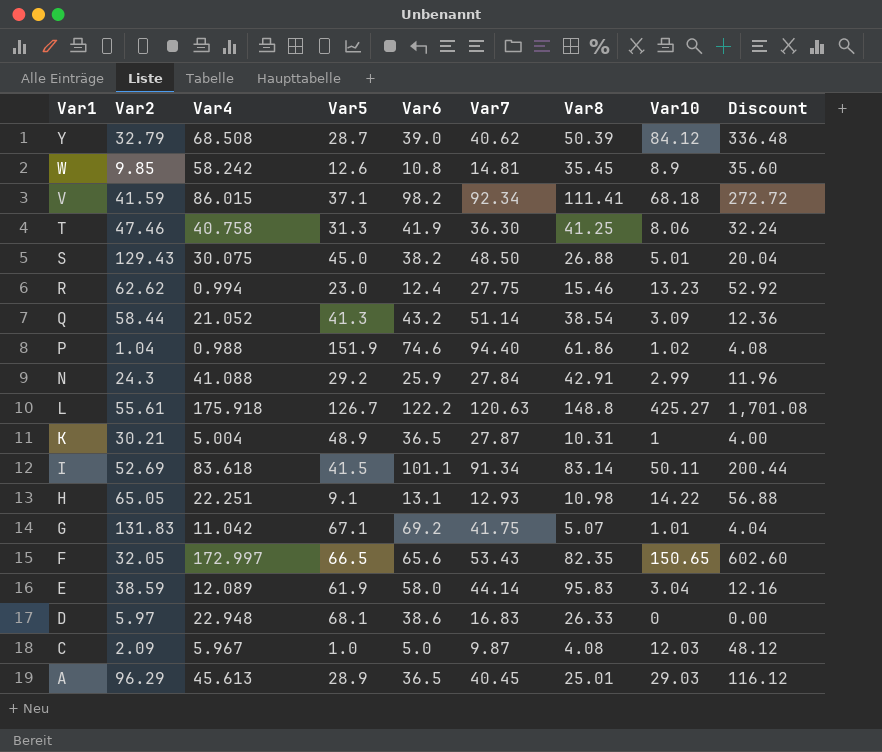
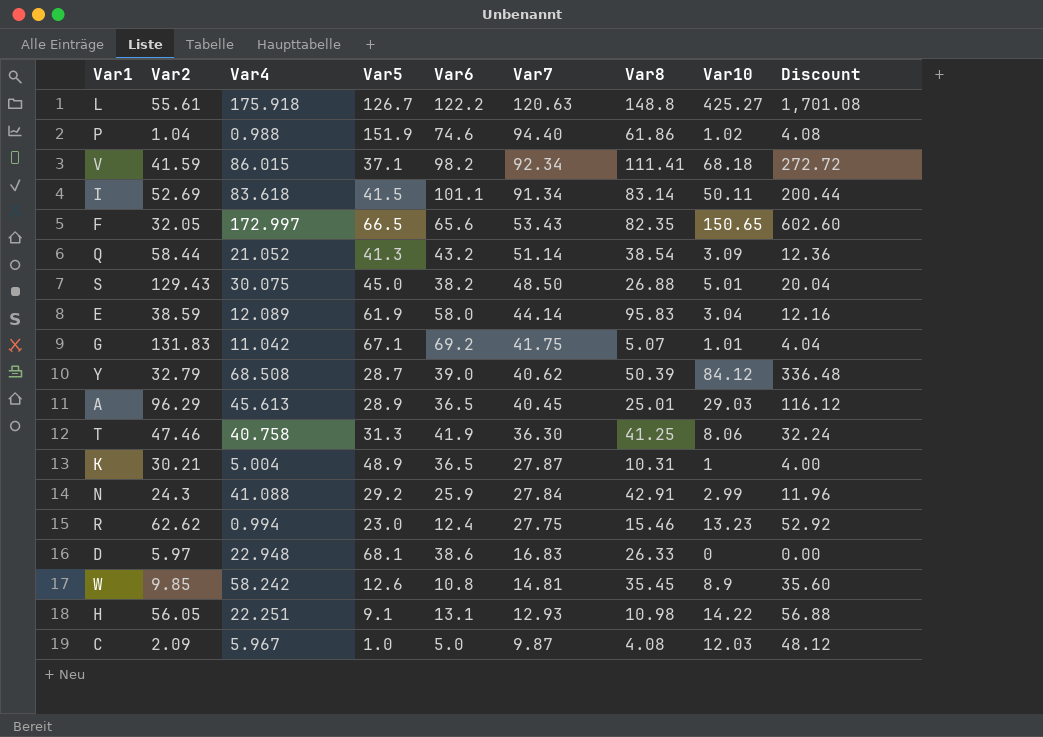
row order: Var1 descending -> Var7 descending
H | Var2: 65.05 -> 56.05

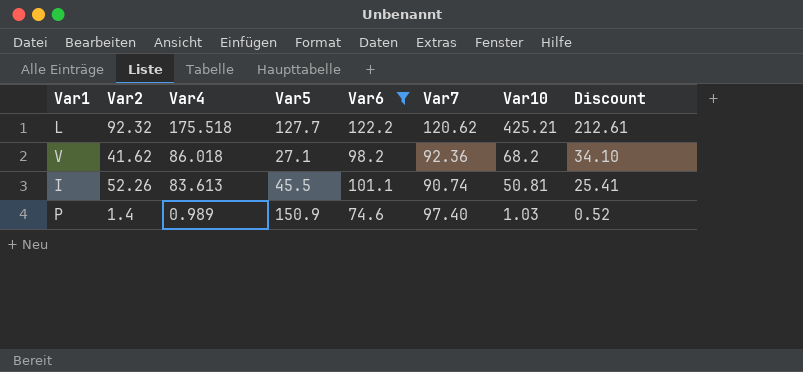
filter: none -> Var6 >= 74.6
row order: Var7 descending -> Var4 descending
column Var8 | position: 7 -> none
column Discount | formula: [Var10] * 4 -> [Var10] * 0.5
L | Var2: 55.61 -> 92.32
L | Var4: 175.918 -> 175.518
L | Var5: 126.7 -> 127.7
L | Var7: 120.63 -> 120.62
L | Var10: 425.27 -> 425.21
V | Var2: 41.59 -> 41.62
V | Var4: 86.015 -> 86.018
V | Var5: 37.1 -> 27.1
V | Var7: 92.34 -> 92.36
V | Var10: 68.18 -> 68.2
I | Var2: 52.69 -> 52.26
I | Var4: 83.618 -> 83.613
I | Var5: 41.5 -> 45.5
I | Var7: 91.34 -> 90.74
I | Var10: 50.11 -> 50.81
P | Var2: 1.04 -> 1.4
P | Var4: 0.988 -> 0.989
P | Var5: 151.9 -> 150.9
P | Var7: 94.40 -> 97.40
P | Var10: 1.02 -> 1.03

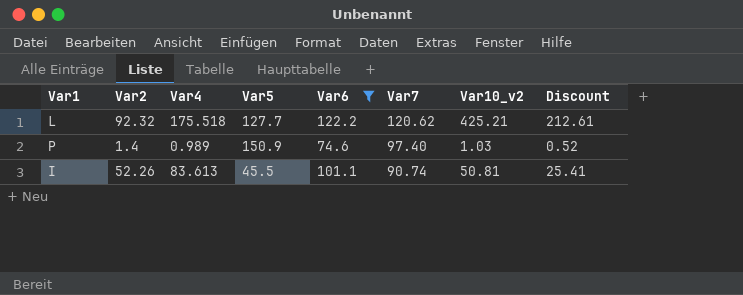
row order: Var4 descending -> Var7 descending
column name: Var10 -> Var10_v2
row V: 41.62 | 86.018 | 27.1 | 98.2 | 92.36 | 68.2 | 34.10 -> none

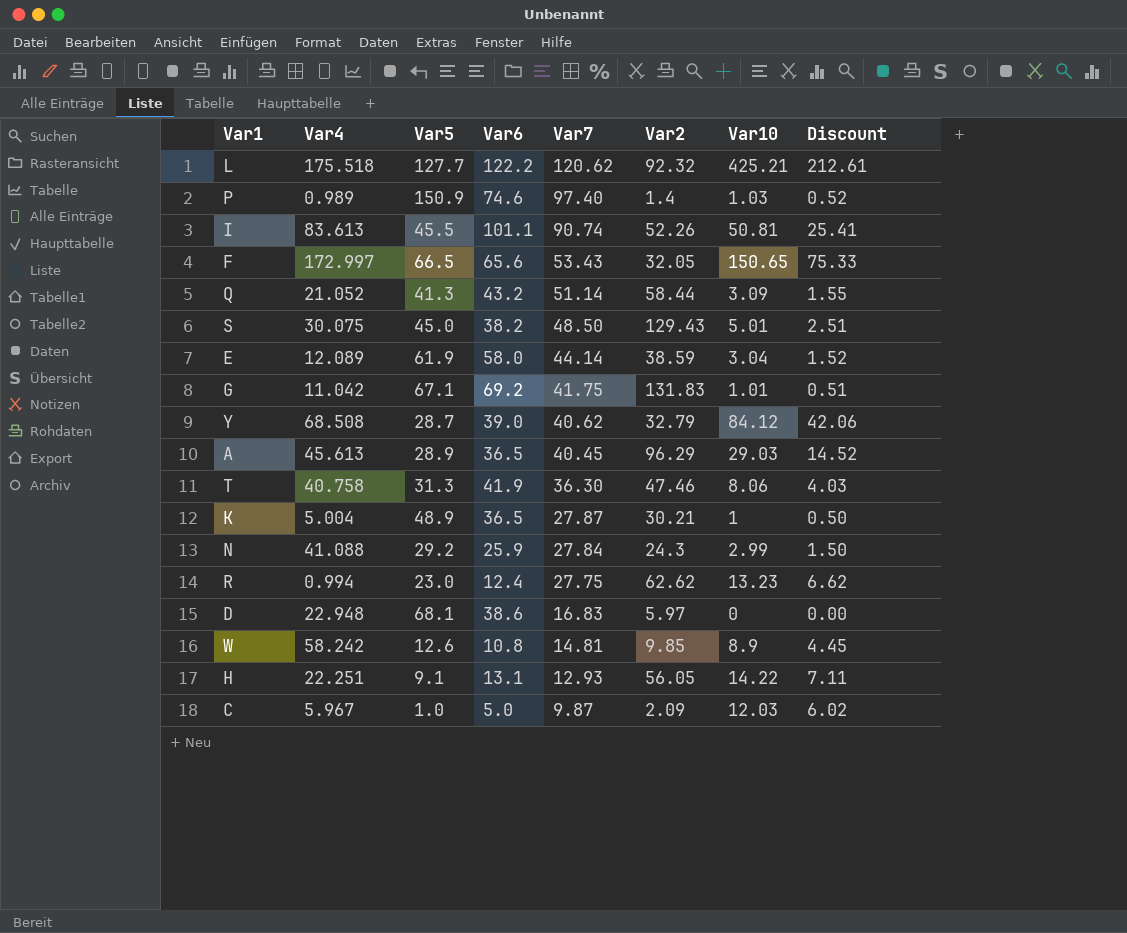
filter: Var6 >= 74.6 -> none
column Var2 | position: 2 -> 6
column name: Var10_v2 -> Var10

